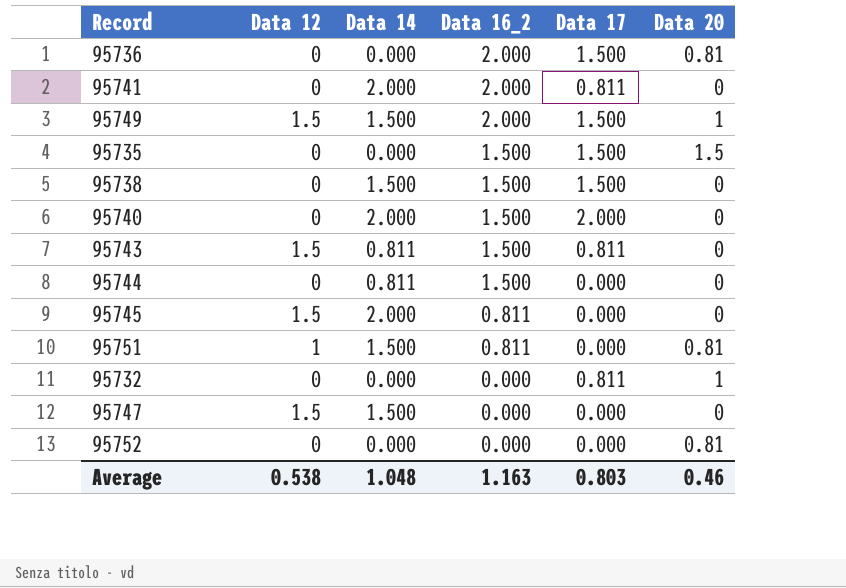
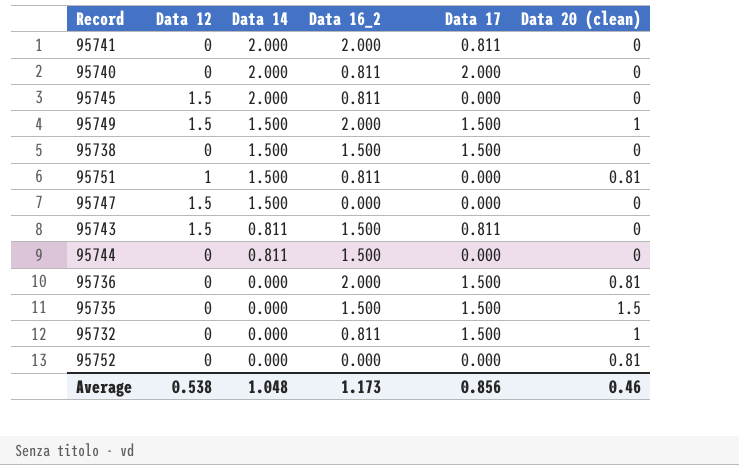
row order: Data 16_2 descending -> Data 14 descending
column name: Data 20 -> Data 20 (clean)
95740 | Data 16_2: 1.500 -> 0.811
95732 | Data 16_2: 0.000 -> 0.811
95732 | Data 17: 0.811 -> 1.500
Average | Data 16_2: 1.163 -> 1.173
Average | Data 17: 0.803 -> 0.856

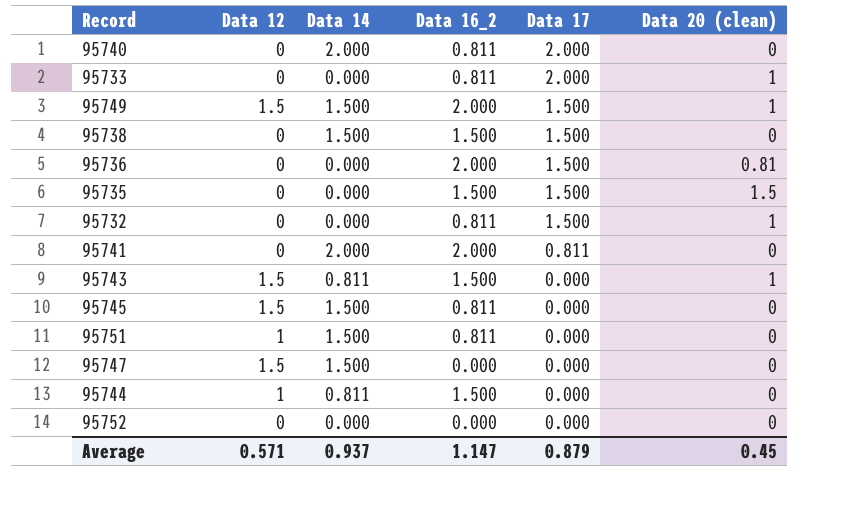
row order: Data 14 descending -> Data 17 descending
row 95733: none -> 0 | 0.000 | 0.811 | 2.000 | 1
95743 | Data 17: 0.811 -> 0.000
95743 | Data 20 (clean): 0 -> 1
95745 | Data 14: 2.000 -> 1.500
95751 | Data 20 (clean): 0.81 -> 0
95744 | Data 12: 0 -> 1
95752 | Data 20 (clean): 0.81 -> 0
Average | Data 12: 0.538 -> 0.571
Average | Data 14: 1.048 -> 0.937
Average | Data 16_2: 1.173 -> 1.147
Average | Data 17: 0.856 -> 0.879
Average | Data 20 (clean): 0.46 -> 0.45

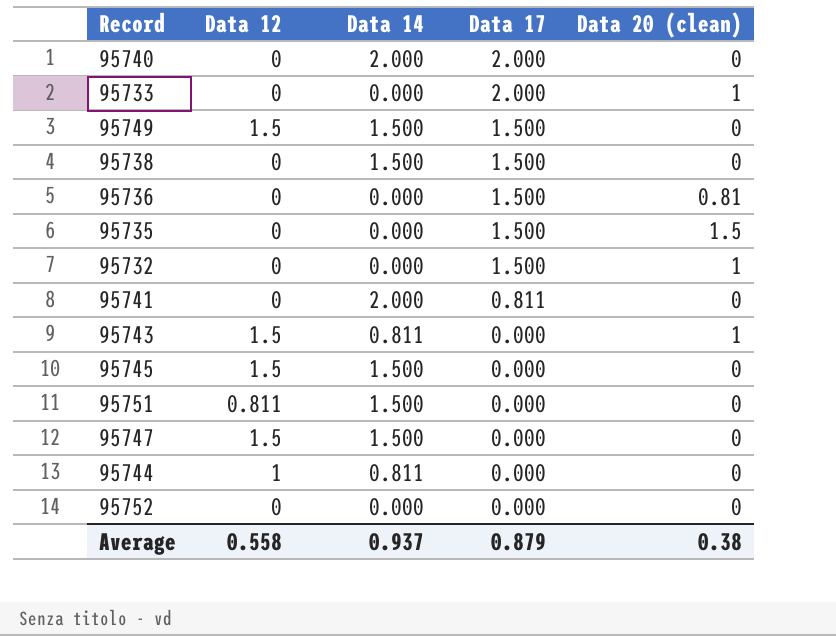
column Data 16_2 | position: 4 -> none
95749 | Data 20 (clean): 1 -> 0
95751 | Data 12: 1 -> 0.811
Average | Data 12: 0.571 -> 0.558
Average | Data 20 (clean): 0.45 -> 0.38

